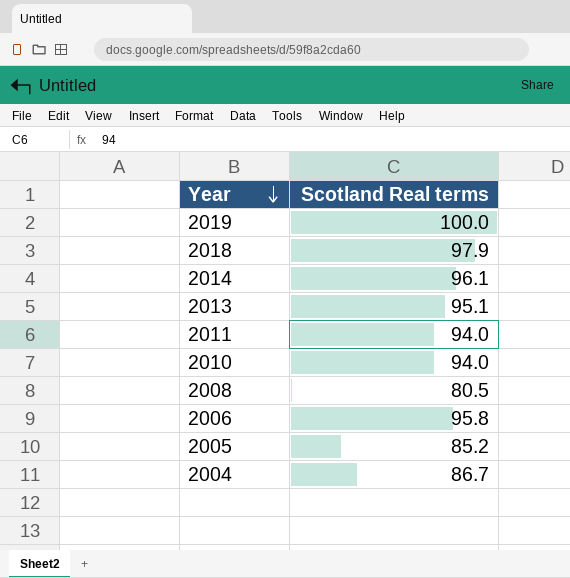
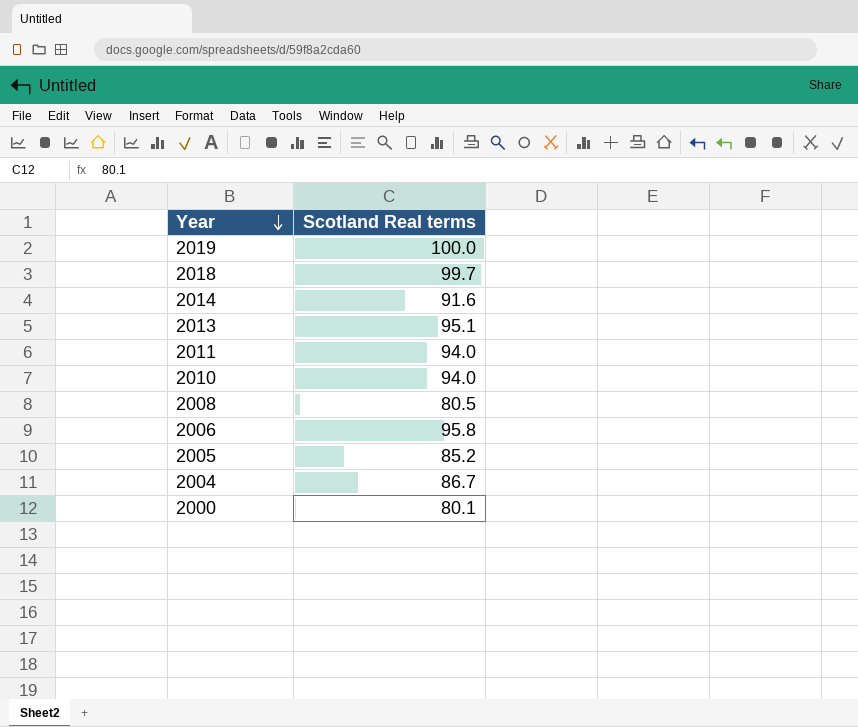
2018 | Scotland Real terms: 97.9 -> 99.7
2014 | Scotland Real terms: 96.1 -> 91.6
row 2000: none -> 80.1

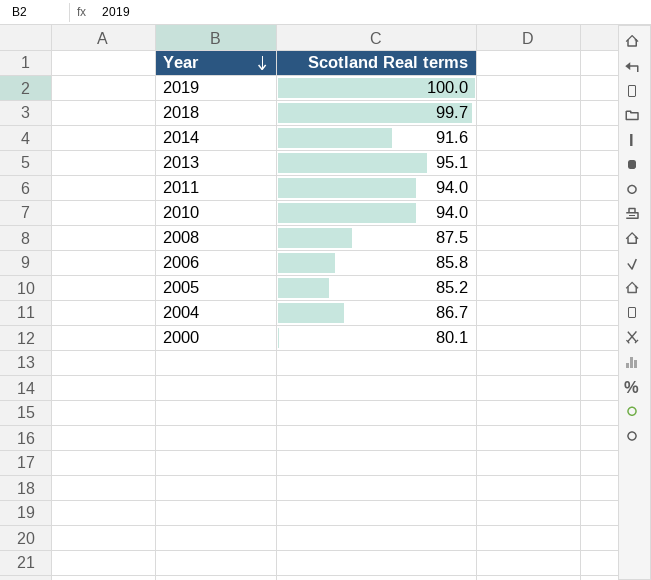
2008 | Scotland Real terms: 80.5 -> 87.5
2006 | Scotland Real terms: 95.8 -> 85.8

